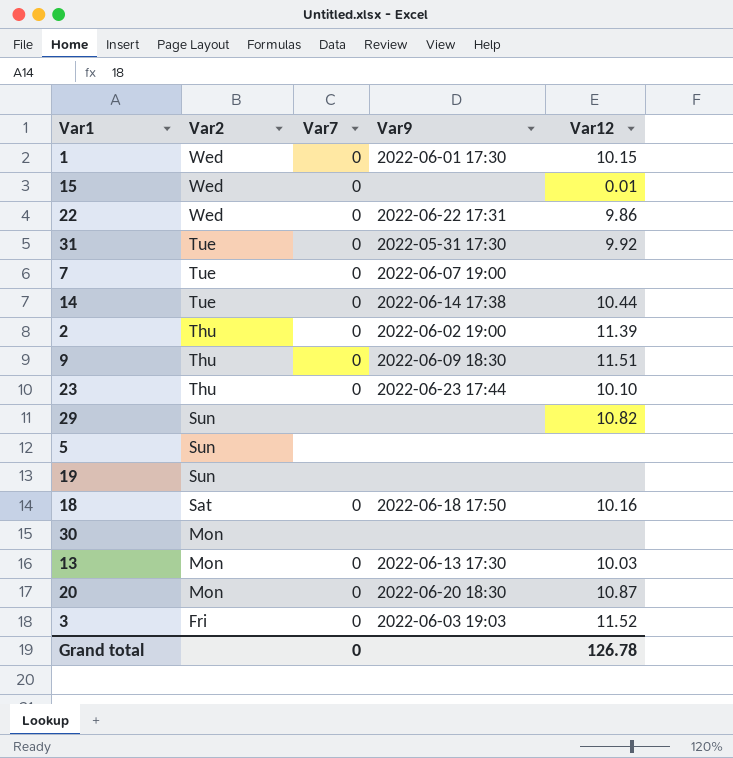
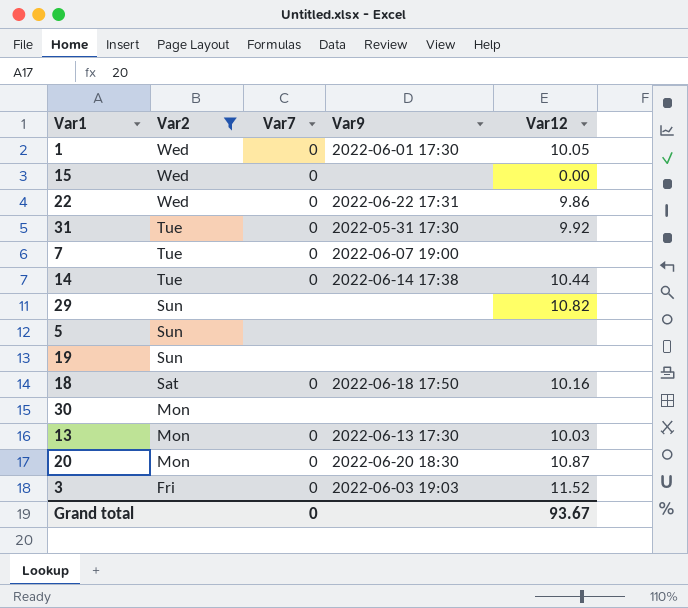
filter: none -> Var2 != Thu
1 | Var12: 10.15 -> 10.05
15 | Var12: 0.01 -> 0.00
Grand total | Var12: 126.78 -> 93.67

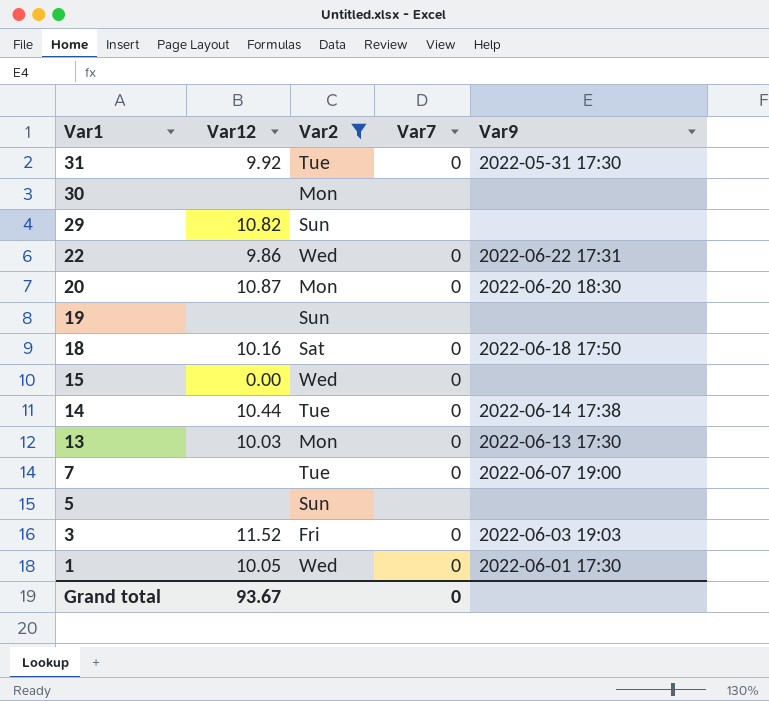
row order: Var2 descending -> Var1 descending
column Var12 | position: 5 -> 2

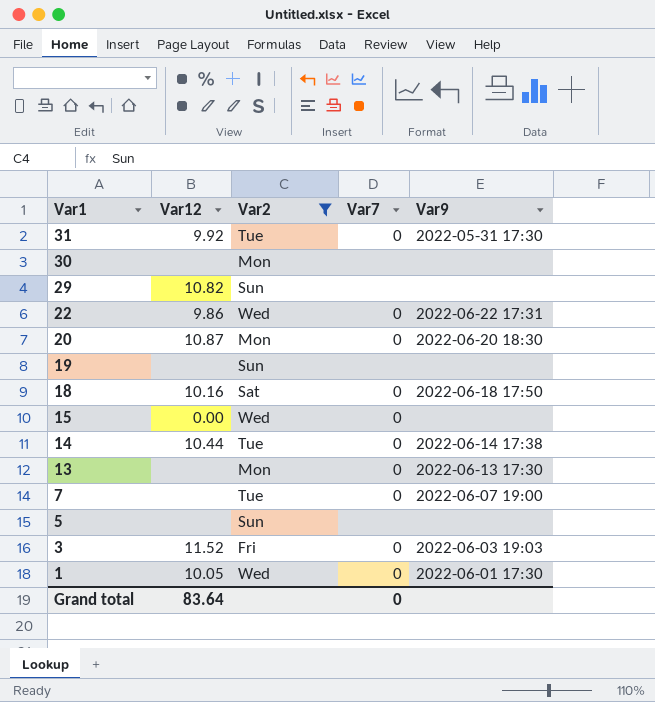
13 | Var12: 10.03 -> none
Grand total | Var12: 93.67 -> 83.64

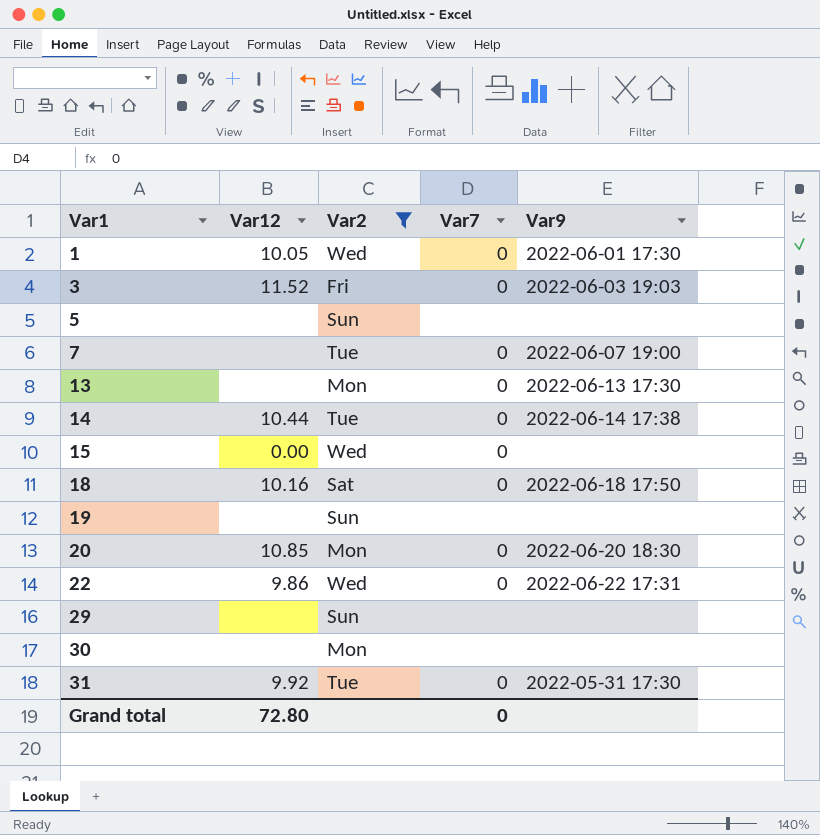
row order: Var1 descending -> Var1 ascending
20 | Var12: 10.87 -> 10.85
29 | Var12: 10.82 -> none
Grand total | Var12: 83.64 -> 72.80

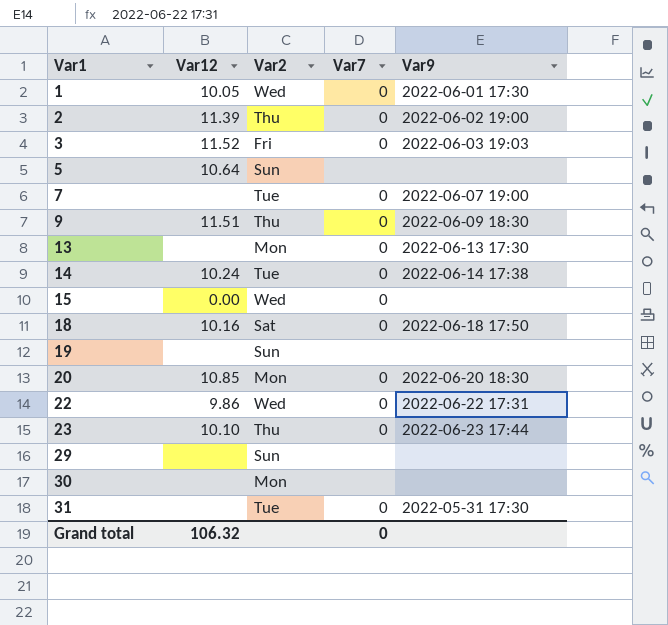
filter: Var2 != Thu -> none
5 | Var12: none -> 10.64
14 | Var12: 10.44 -> 10.24
31 | Var12: 9.92 -> none
Grand total | Var12: 72.80 -> 106.32

